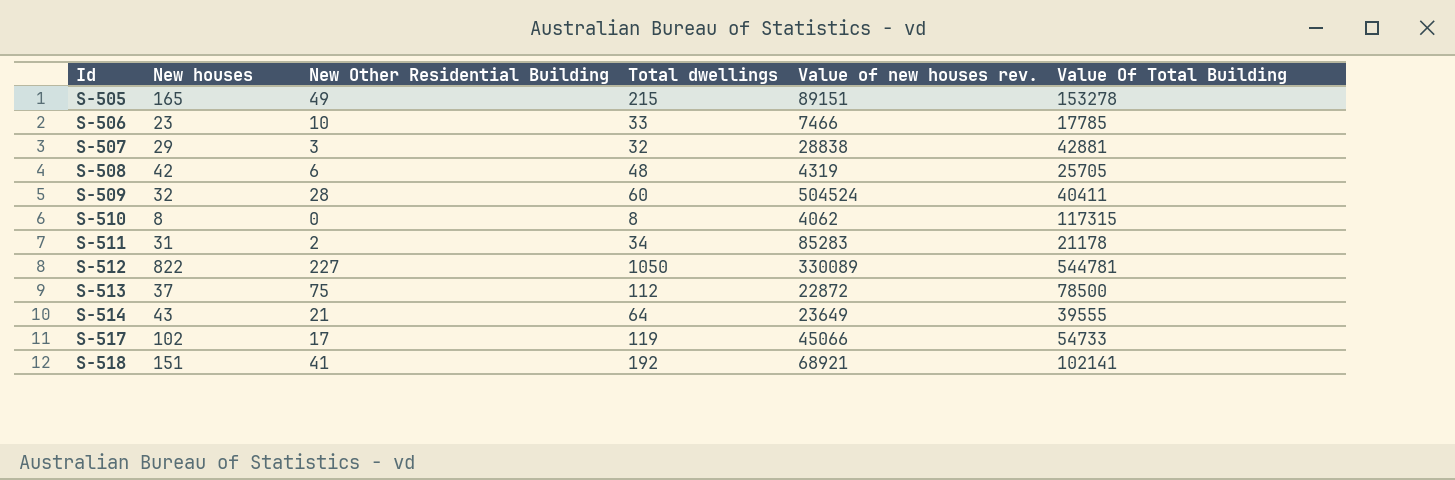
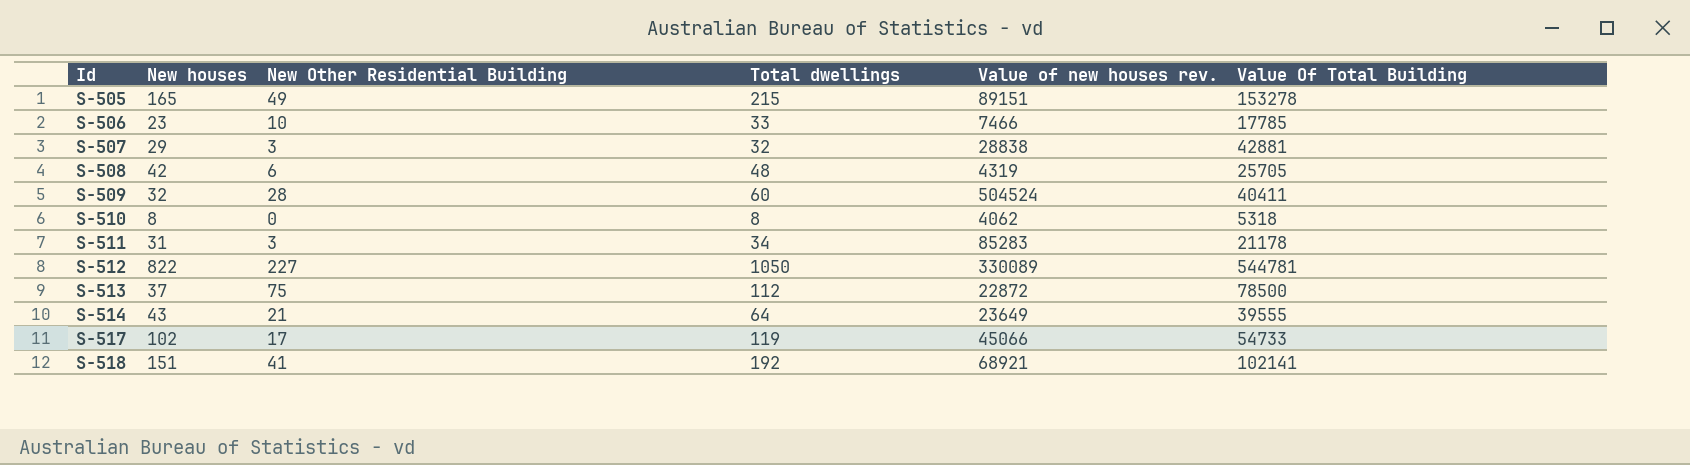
S-510 | Value Of Total Building: 117315 -> 5318
S-511 | New Other Residential Building: 2 -> 3

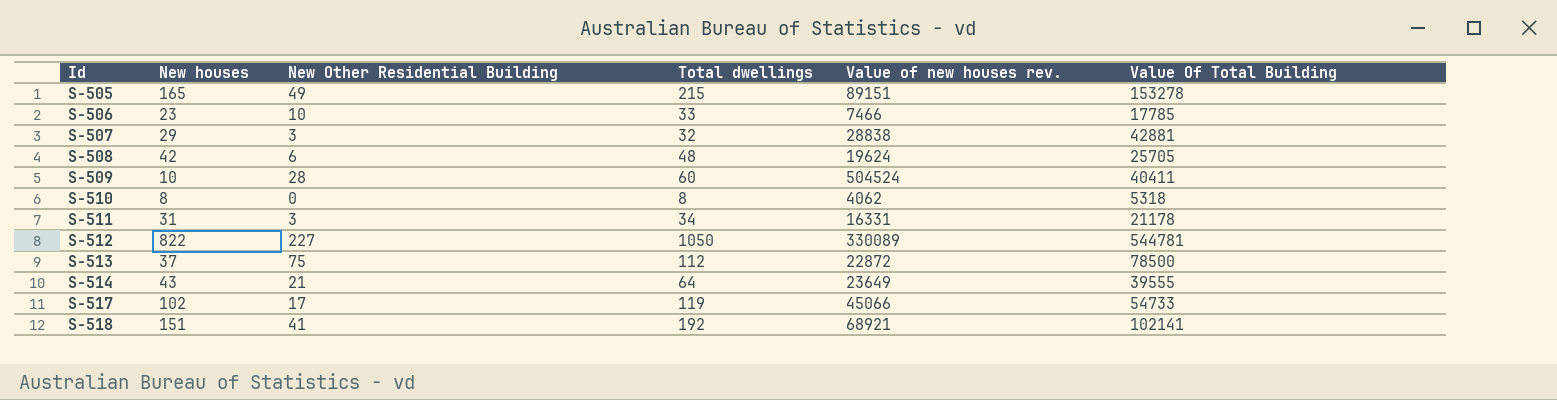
S-508 | Value of new houses rev.: 4319 -> 19624
S-509 | New houses: 32 -> 10
S-511 | Value of new houses rev.: 85283 -> 16331

